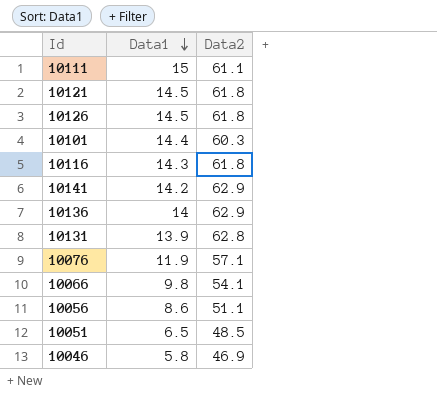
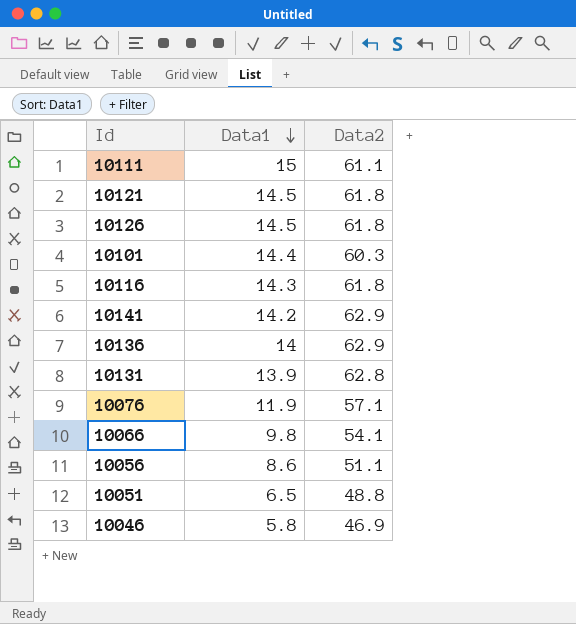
10051 | Data2: 48.5 -> 48.8

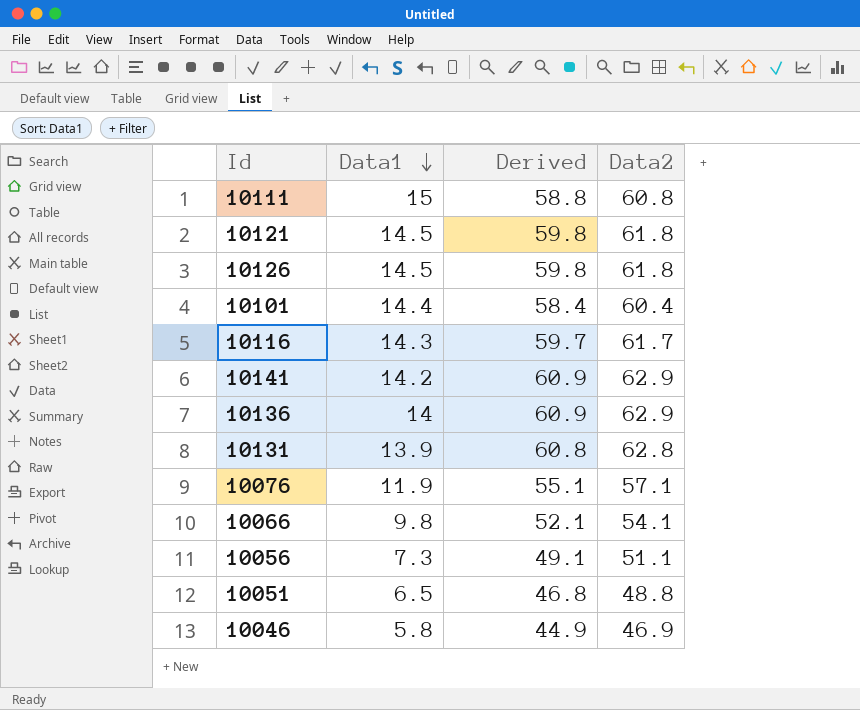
column Derived | formula: none -> [Data2] - 2
10111 | Data2: 61.1 -> 60.8
10101 | Data2: 60.3 -> 60.4
10116 | Data2: 61.8 -> 61.7
10056 | Data1: 8.6 -> 7.3

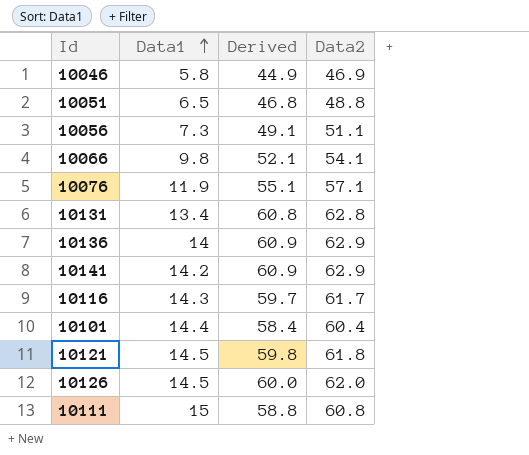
row order: Data1 descending -> Data1 ascending
10131 | Data1: 13.9 -> 13.4
10126 | Derived: 59.8 -> 60.0
10126 | Data2: 61.8 -> 62.0

